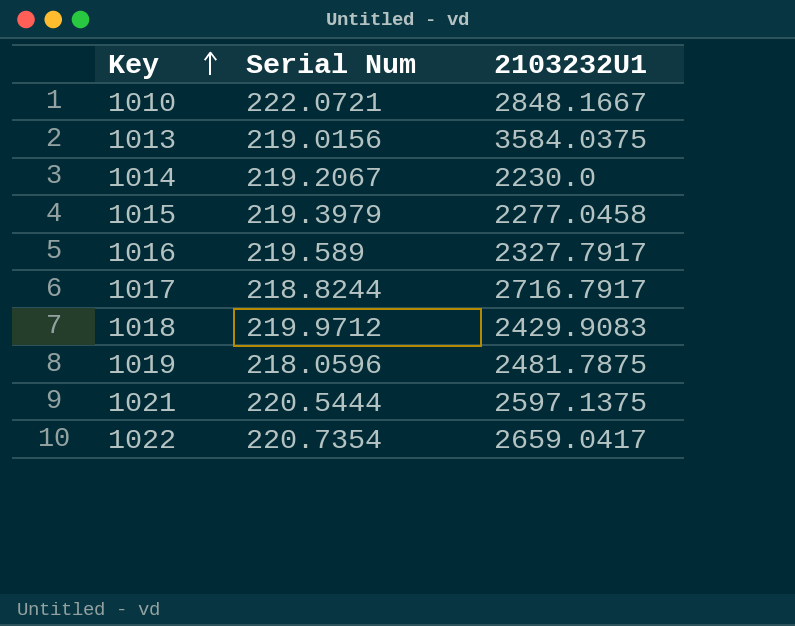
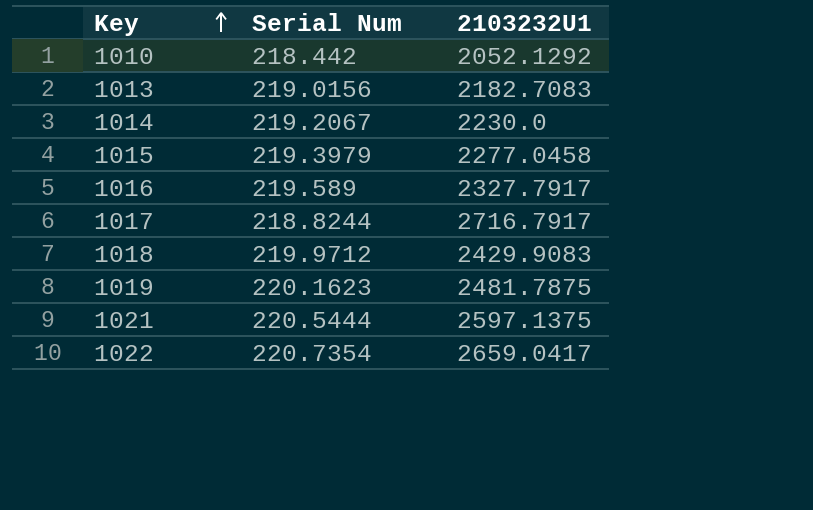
1010 | Serial Num: 222.0721 -> 218.442
1010 | 2103232U1: 2848.1667 -> 2052.1292
1013 | 2103232U1: 3584.0375 -> 2182.7083
1019 | Serial Num: 218.0596 -> 220.1623

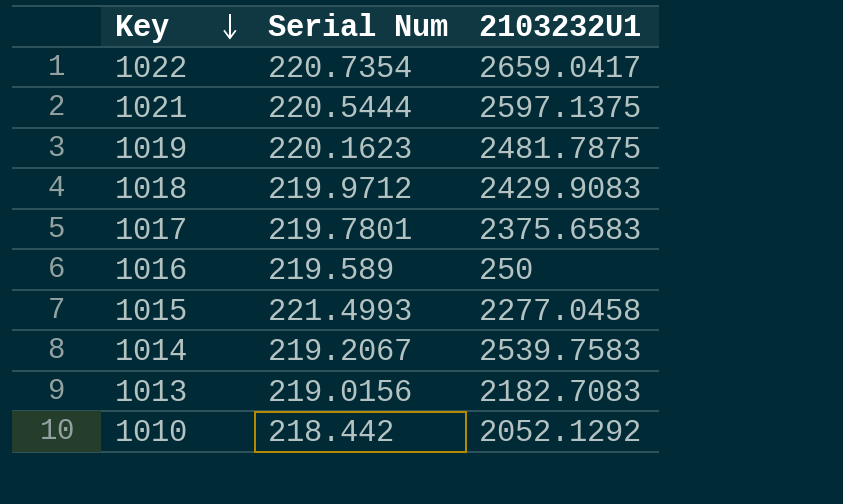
row order: Key ascending -> Key descending
1017 | Serial Num: 218.8244 -> 219.7801
1017 | 2103232U1: 2716.7917 -> 2375.6583
1016 | 2103232U1: 2327.7917 -> 250
1015 | Serial Num: 219.3979 -> 221.4993
1014 | 2103232U1: 2230.0 -> 2539.7583

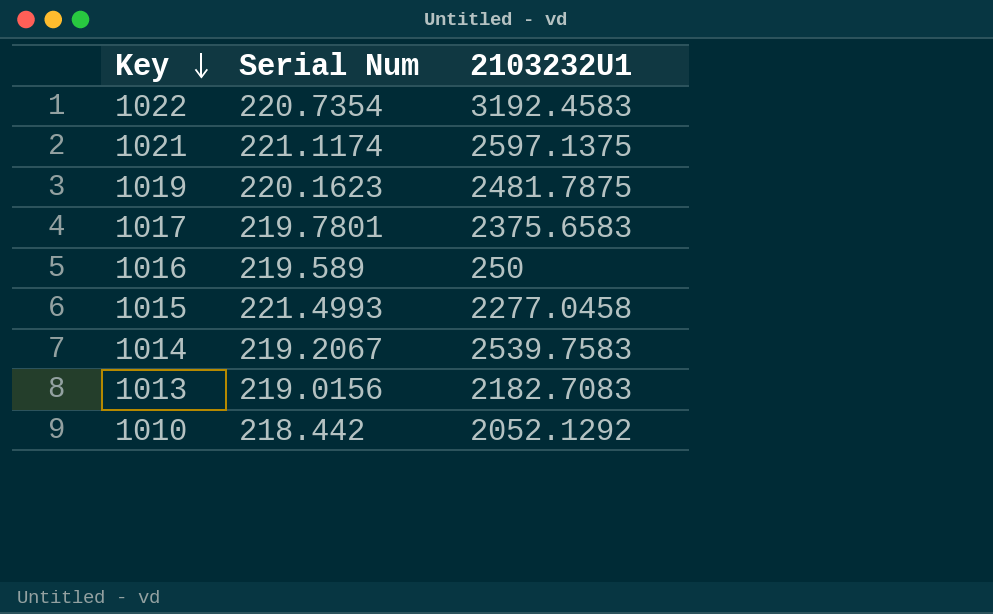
row 1018: 219.9712 | 2429.9083 -> none
1022 | 2103232U1: 2659.0417 -> 3192.4583
1021 | Serial Num: 220.5444 -> 221.1174

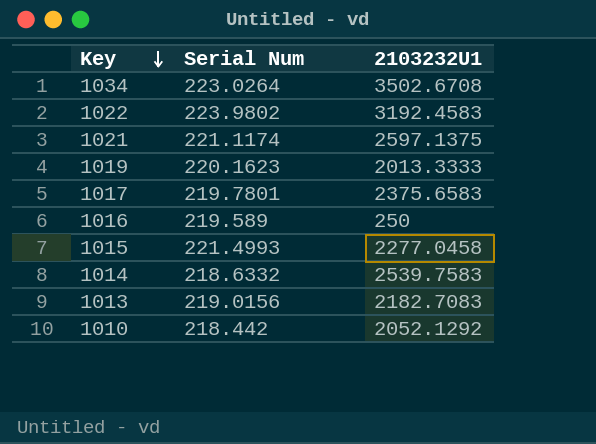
row 1034: none -> 223.0264 | 3502.6708
1022 | Serial Num: 220.7354 -> 223.9802
1019 | 2103232U1: 2481.7875 -> 2013.3333
1014 | Serial Num: 219.2067 -> 218.6332

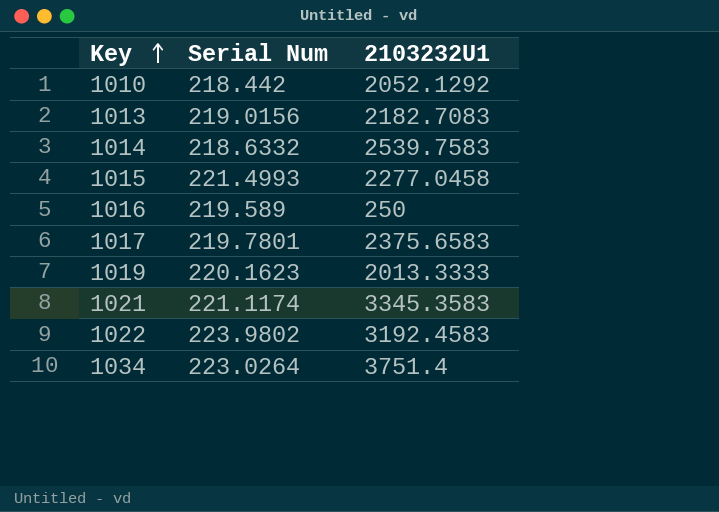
row order: Key descending -> Key ascending
1021 | 2103232U1: 2597.1375 -> 3345.3583
1034 | 2103232U1: 3502.6708 -> 3751.4

